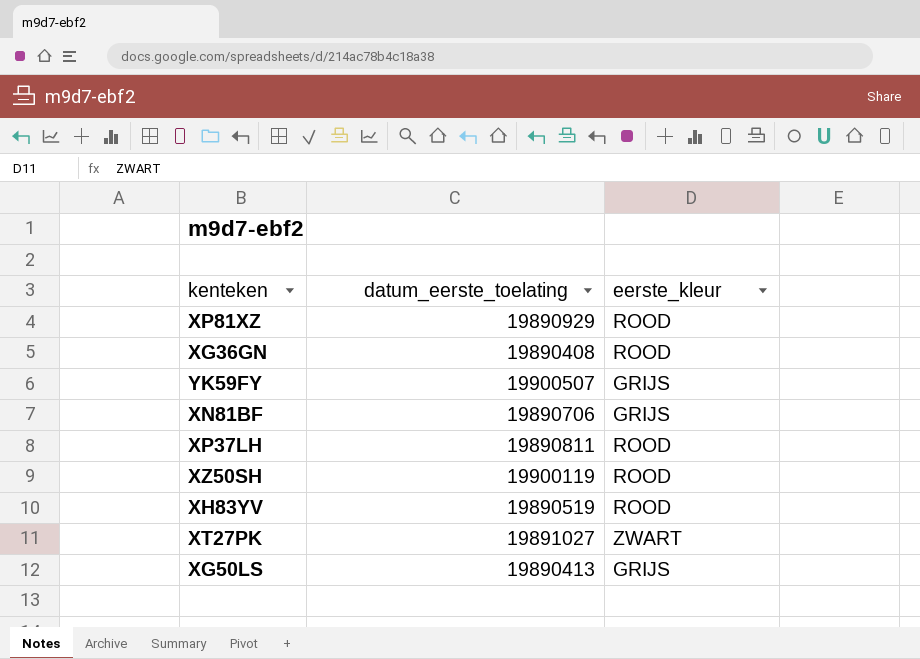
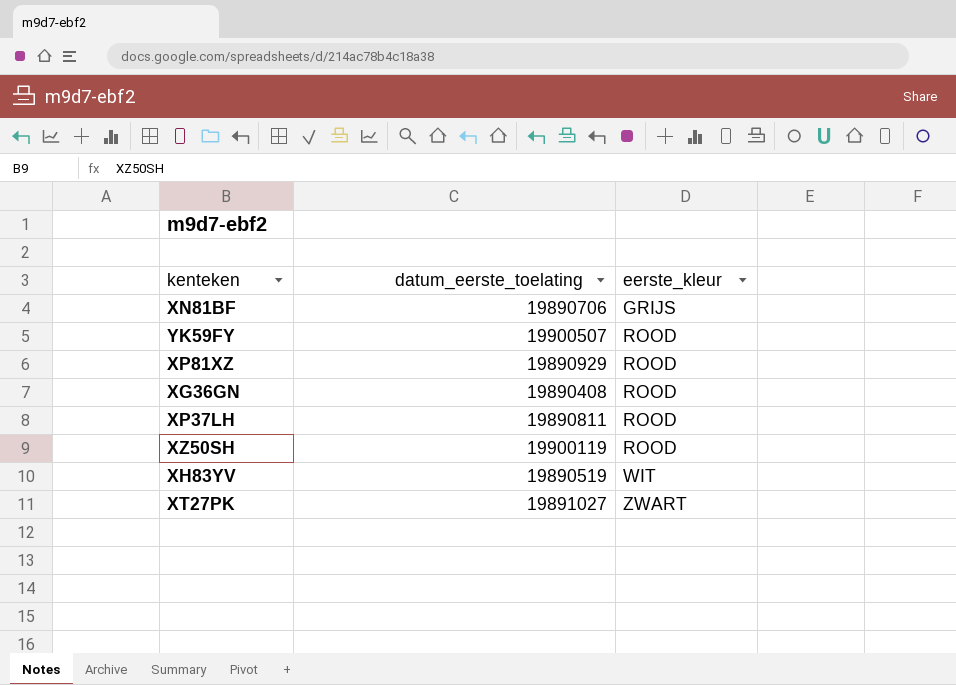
row order: none -> eerste_kleur ascending
row XG50LS: 19890413 | GRIJS -> none
YK59FY | eerste_kleur: GRIJS -> ROOD
XH83YV | eerste_kleur: ROOD -> WIT

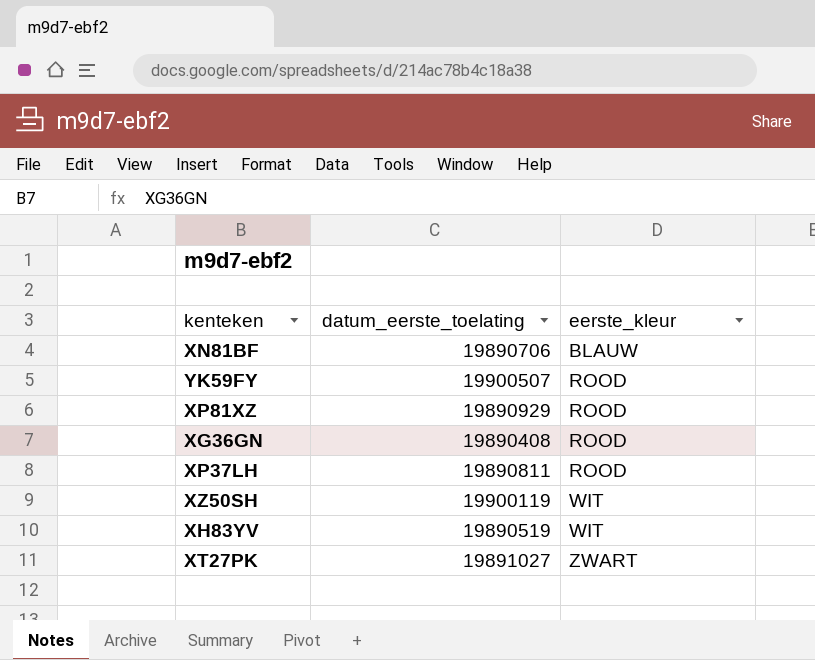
XN81BF | eerste_kleur: GRIJS -> BLAUW
XZ50SH | eerste_kleur: ROOD -> WIT

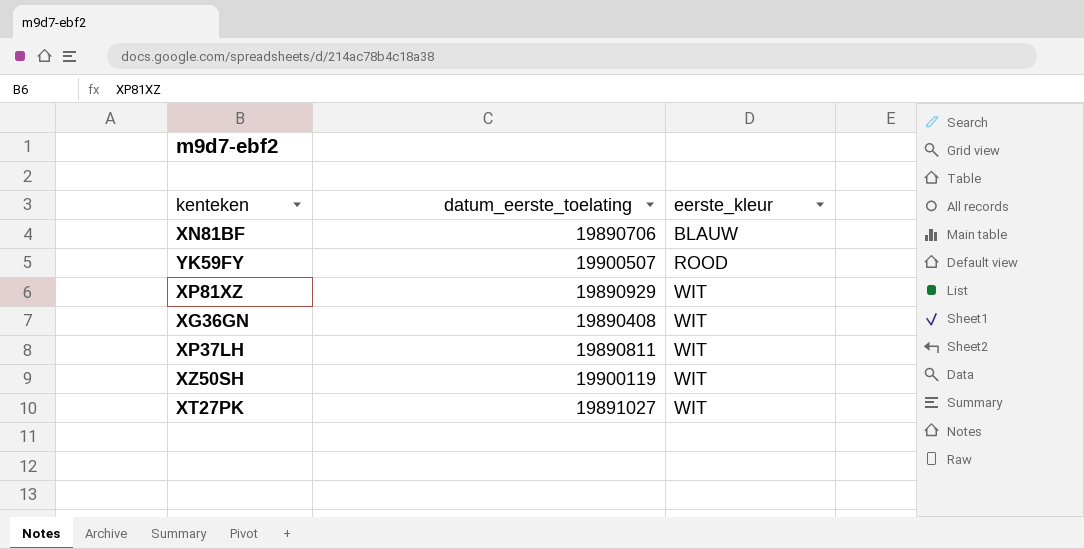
row XH83YV: 19890519 | WIT -> none
XP81XZ | eerste_kleur: ROOD -> WIT
XG36GN | eerste_kleur: ROOD -> WIT
XP37LH | eerste_kleur: ROOD -> WIT
XT27PK | eerste_kleur: ZWART -> WIT

